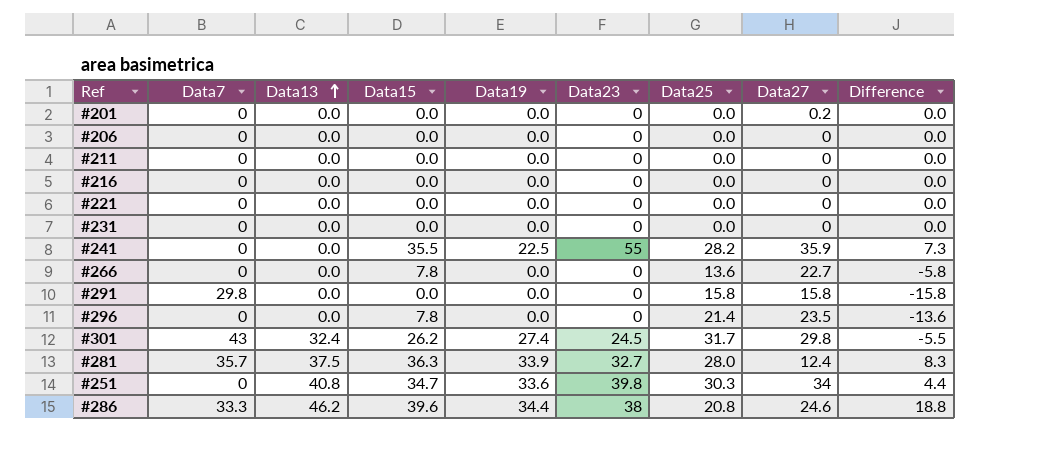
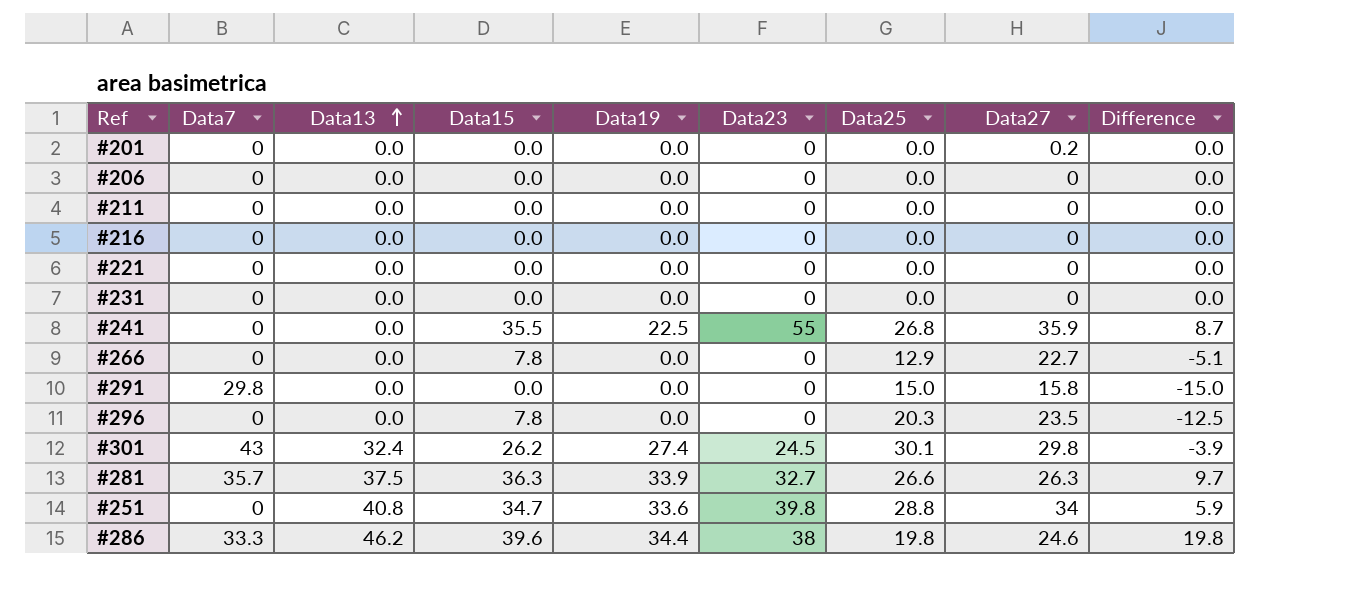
#241 | Data25: 28.2 -> 26.8
#241 | Difference: 7.3 -> 8.7
#266 | Data25: 13.6 -> 12.9
#266 | Difference: -5.8 -> -5.1
#291 | Data25: 15.8 -> 15.0
#291 | Difference: -15.8 -> -15.0
#296 | Data25: 21.4 -> 20.3
#296 | Difference: -13.6 -> -12.5
#301 | Data25: 31.7 -> 30.1
#301 | Difference: -5.5 -> -3.9
#281 | Data25: 28.0 -> 26.6
#281 | Data27: 12.4 -> 26.3
#281 | Difference: 8.3 -> 9.7
#251 | Data25: 30.3 -> 28.8
#251 | Difference: 4.4 -> 5.9
#286 | Data25: 20.8 -> 19.8
#286 | Difference: 18.8 -> 19.8

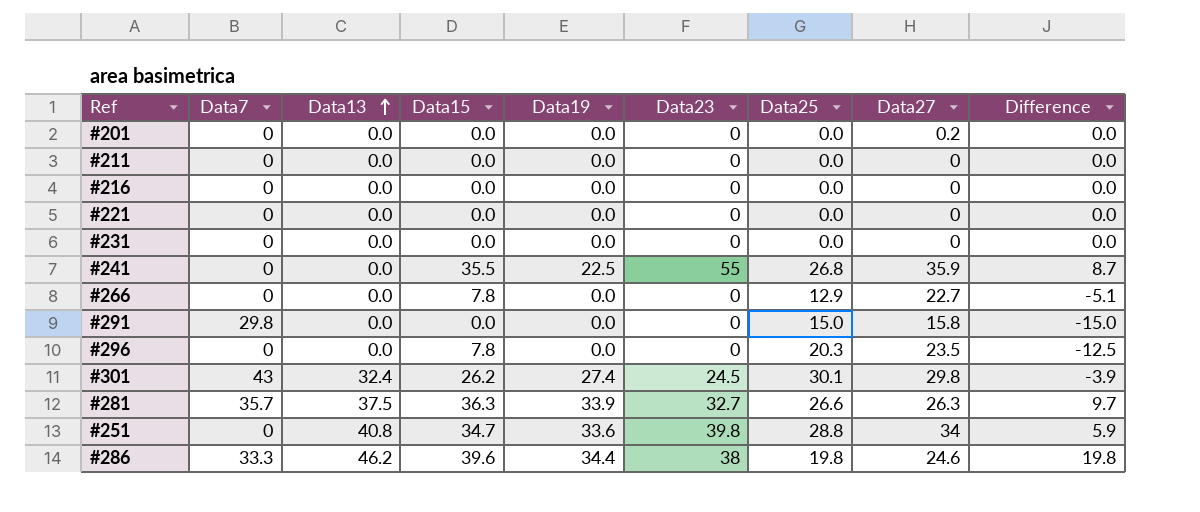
row #206: 0 | 0.0 | 0.0 | 0.0 | 0 | 0.0 | 0 | 0.0 -> none

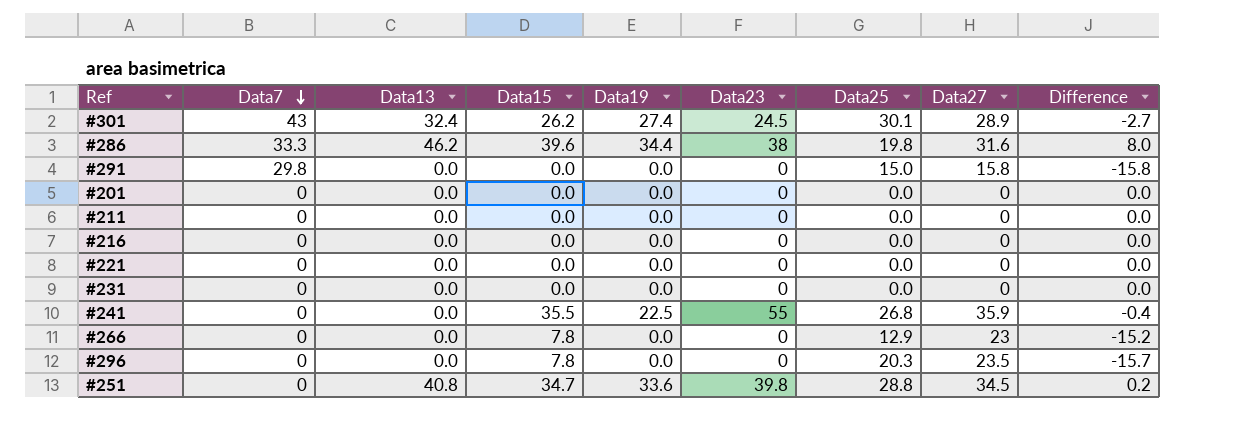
row order: Data13 ascending -> Data7 descending
column Difference | formula: [Data15] - [Data25] -> [Data15] - [Data27]
row #281: 35.7 | 37.5 | 36.3 | 33.9 | 32.7 | 26.6 | 26.3 | 9.7 -> none
#301 | Data27: 29.8 -> 28.9
#286 | Data27: 24.6 -> 31.6
#201 | Data27: 0.2 -> 0
#266 | Data27: 22.7 -> 23
#251 | Data27: 34 -> 34.5

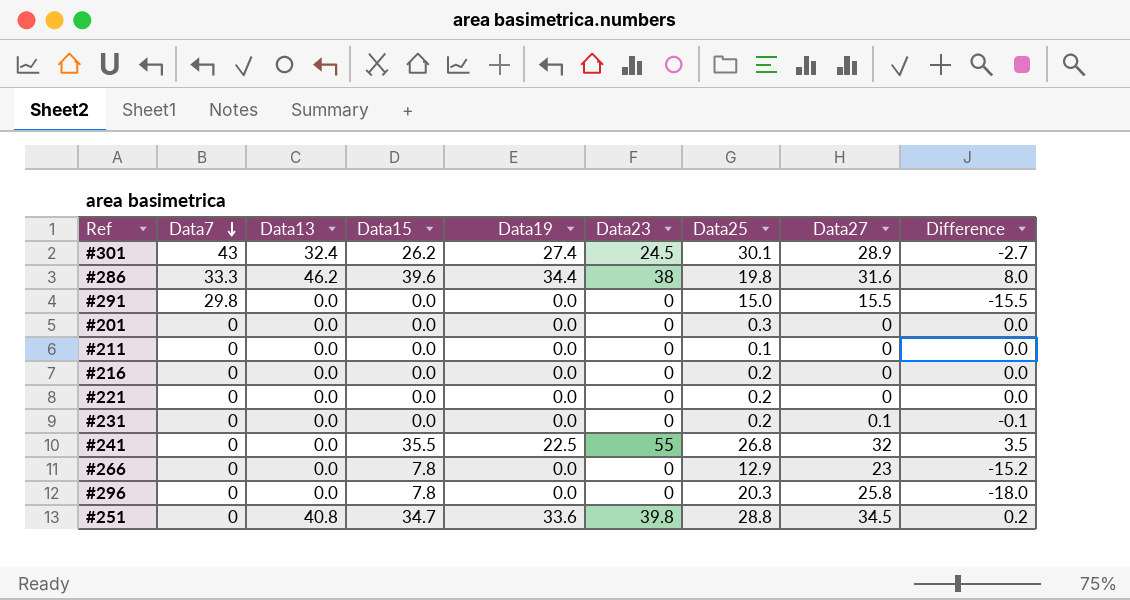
#291 | Data27: 15.8 -> 15.5
#291 | Difference: -15.8 -> -15.5
#201 | Data25: 0.0 -> 0.3
#211 | Data25: 0.0 -> 0.1
#216 | Data25: 0.0 -> 0.2
#221 | Data25: 0.0 -> 0.2
#231 | Data25: 0.0 -> 0.2
#231 | Data27: 0 -> 0.1
#231 | Difference: 0.0 -> -0.1
#241 | Data27: 35.9 -> 32
#241 | Difference: -0.4 -> 3.5
#296 | Data27: 23.5 -> 25.8
#296 | Difference: -15.7 -> -18.0

